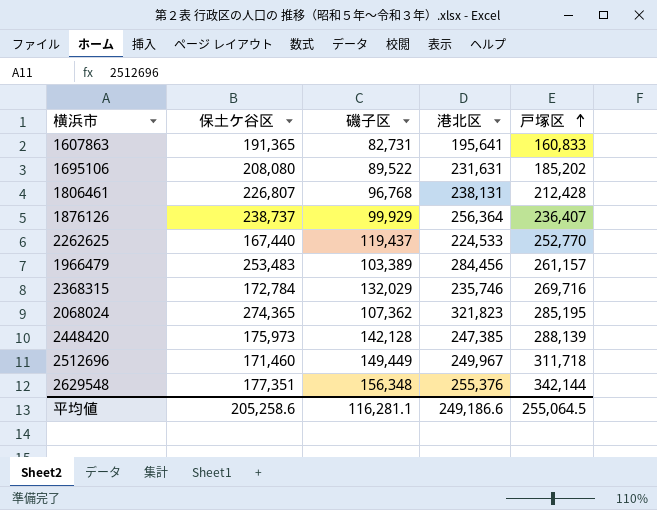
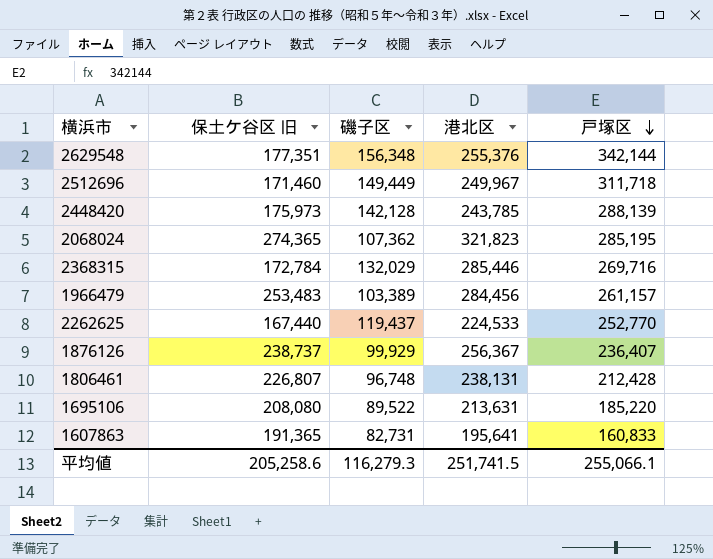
row order: 戸塚区 ascending -> 戸塚区 descending
column name: 保土ケ谷区 -> 保土ケ谷区 旧
2448420 | 港北区: 247,385 -> 243,785
2368315 | 港北区: 235,746 -> 285,446
1876126 | 港北区: 256,364 -> 256,367
1806461 | 磯子区: 96,768 -> 96,748
1695106 | 港北区: 231,631 -> 213,631
1695106 | 戸塚区: 185,202 -> 185,220
平均値 | 磯子区: 116,281.1 -> 116,279.3
平均値 | 港北区: 249,186.6 -> 251,741.5
平均値 | 戸塚区: 255,064.5 -> 255,066.1

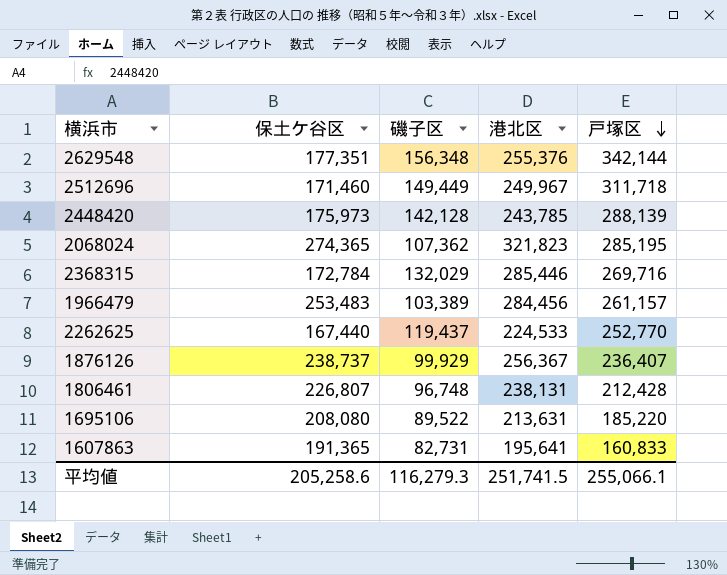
column name: 保土ケ谷区 旧 -> 保土ケ谷区

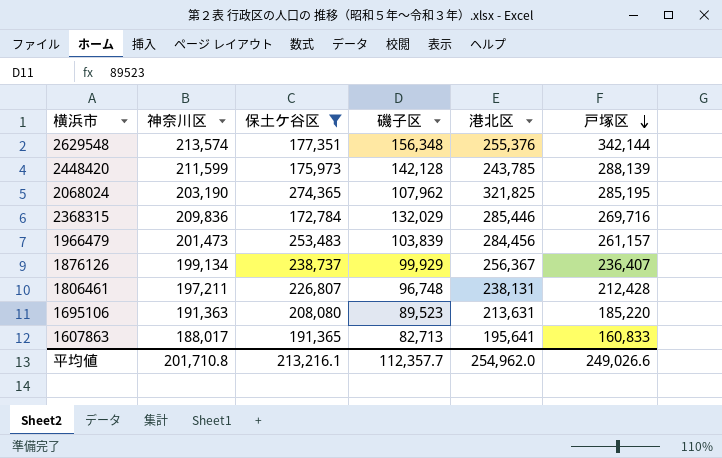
filter: none -> 保土ケ谷区 >= 172,784
column 神奈川区 | position: none -> 2
2068024 | 磯子区: 107,362 -> 107,962
2068024 | 港北区: 321,823 -> 321,825
1966479 | 磯子区: 103,389 -> 103,839
1695106 | 磯子区: 89,522 -> 89,523
1607863 | 磯子区: 82,731 -> 82,713
平均値 | 保土ケ谷区: 205,258.6 -> 213,216.1
平均値 | 磯子区: 116,279.3 -> 112,357.7
平均値 | 港北区: 251,741.5 -> 254,962.0
平均値 | 戸塚区: 255,066.1 -> 249,026.6

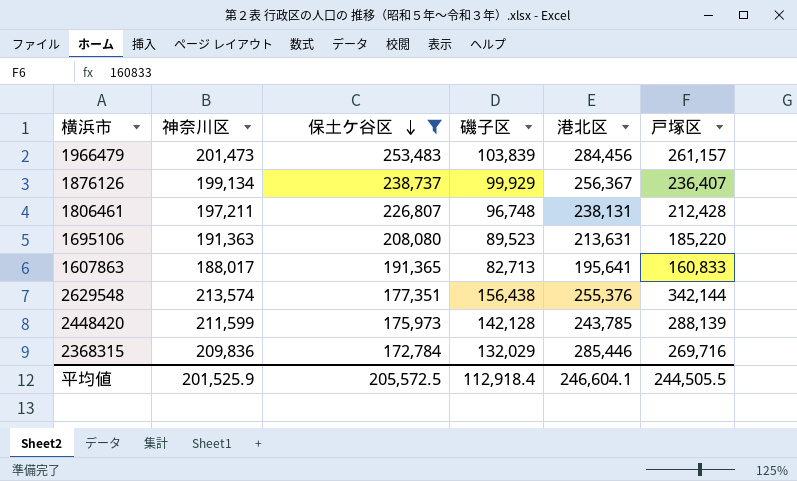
row order: 戸塚区 descending -> 保土ケ谷区 descending
row 2068024: 203,190 | 274,365 | 107,962 | 321,825 | 285,195 -> none
2629548 | 磯子区: 156,348 -> 156,438
平均値 | 神奈川区: 201,710.8 -> 201,525.9
平均値 | 保土ケ谷区: 213,216.1 -> 205,572.5
平均値 | 磯子区: 112,357.7 -> 112,918.4
平均値 | 港北区: 254,962.0 -> 246,604.1
平均値 | 戸塚区: 249,026.6 -> 244,505.5

